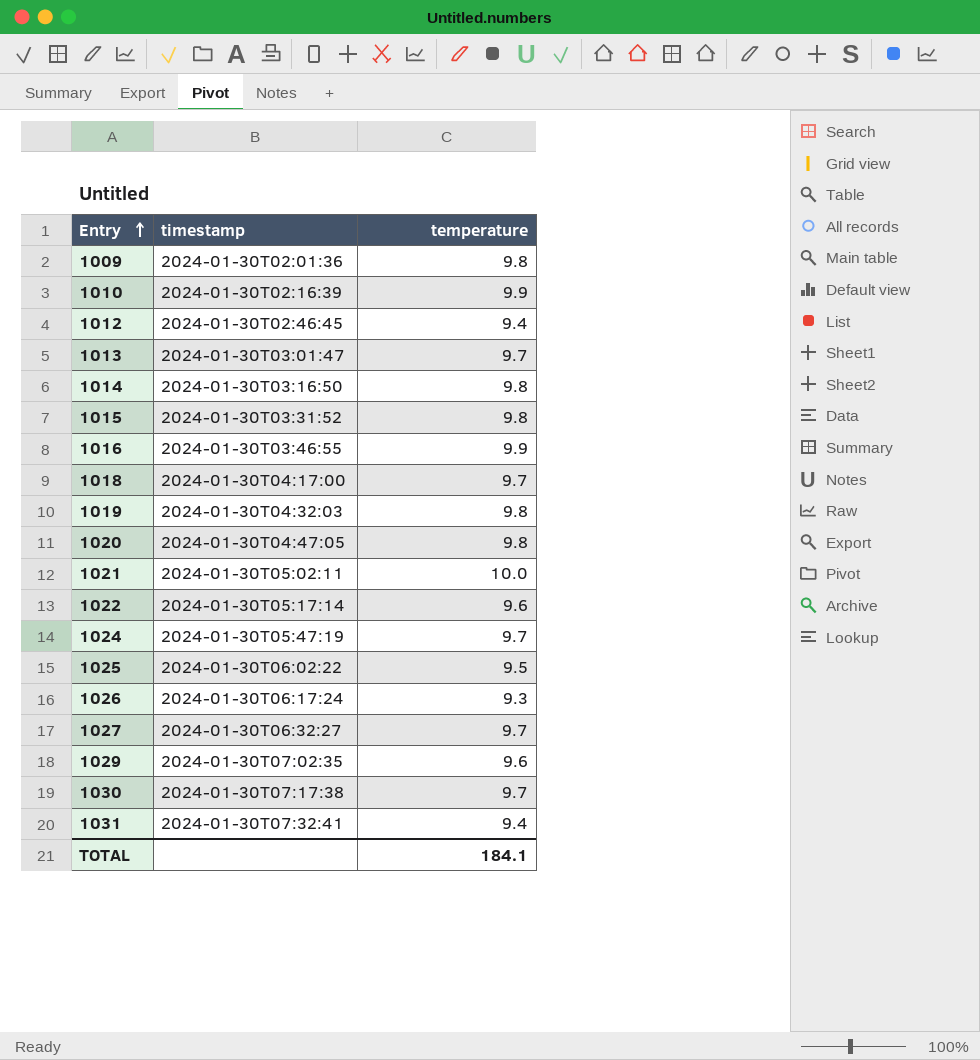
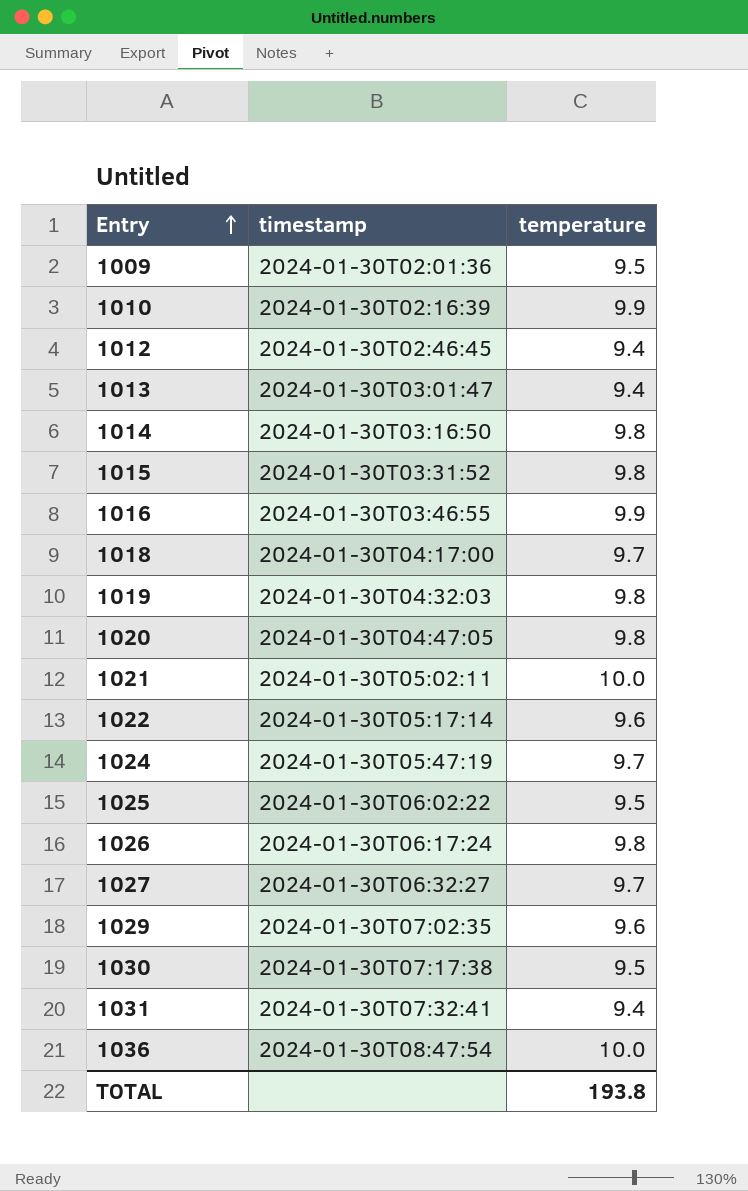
1009 | temperature: 9.8 -> 9.5
1013 | temperature: 9.7 -> 9.4
1026 | temperature: 9.3 -> 9.8
1030 | temperature: 9.7 -> 9.5
row 1036: none -> 2024-01-30T08:47:54 | 10.0
TOTAL | temperature: 184.1 -> 193.8

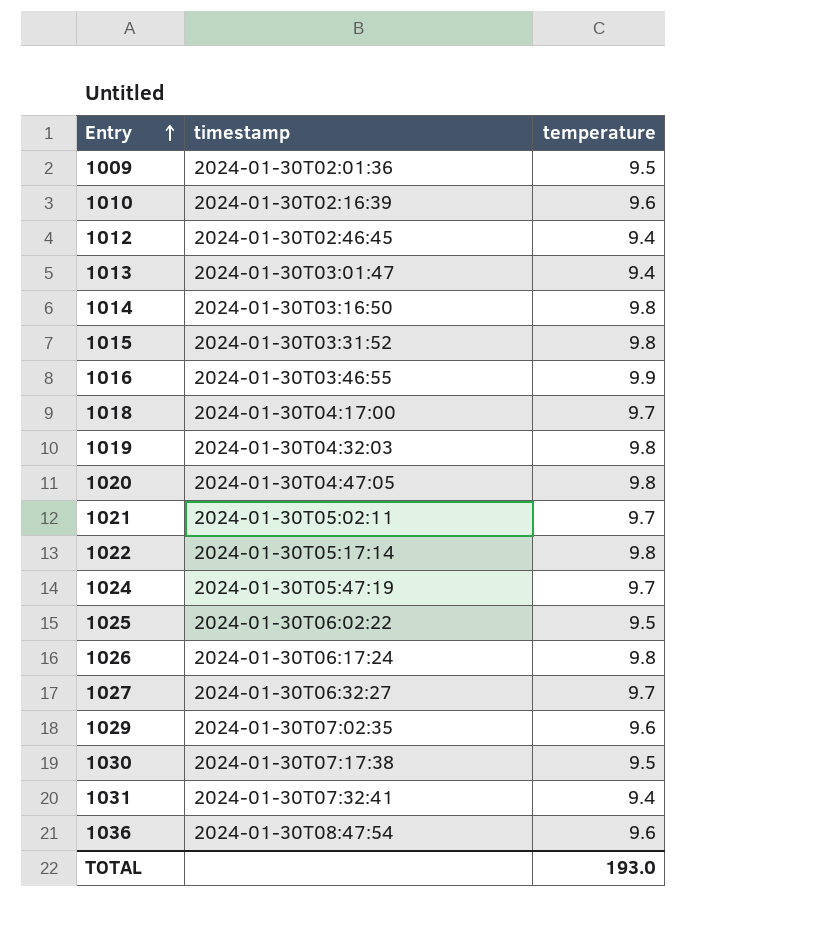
1010 | temperature: 9.9 -> 9.6
1021 | temperature: 10.0 -> 9.7
1022 | temperature: 9.6 -> 9.8
1036 | temperature: 10.0 -> 9.6
TOTAL | temperature: 193.8 -> 193.0

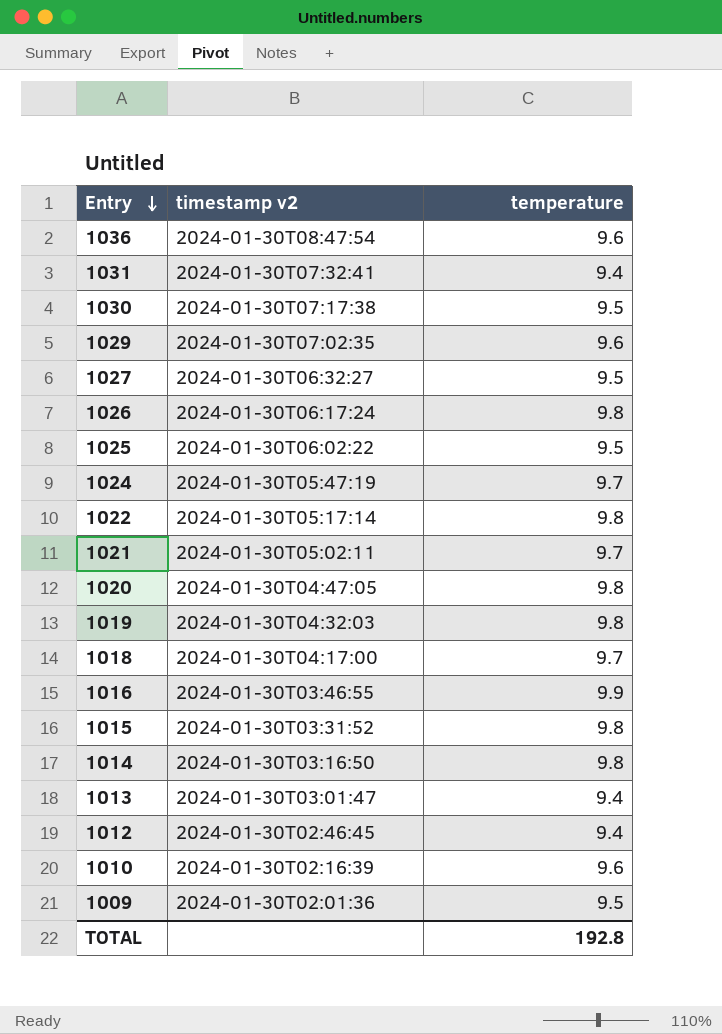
row order: Entry ascending -> Entry descending
column name: timestamp -> timestamp v2
1027 | temperature: 9.7 -> 9.5
TOTAL | temperature: 193.0 -> 192.8

